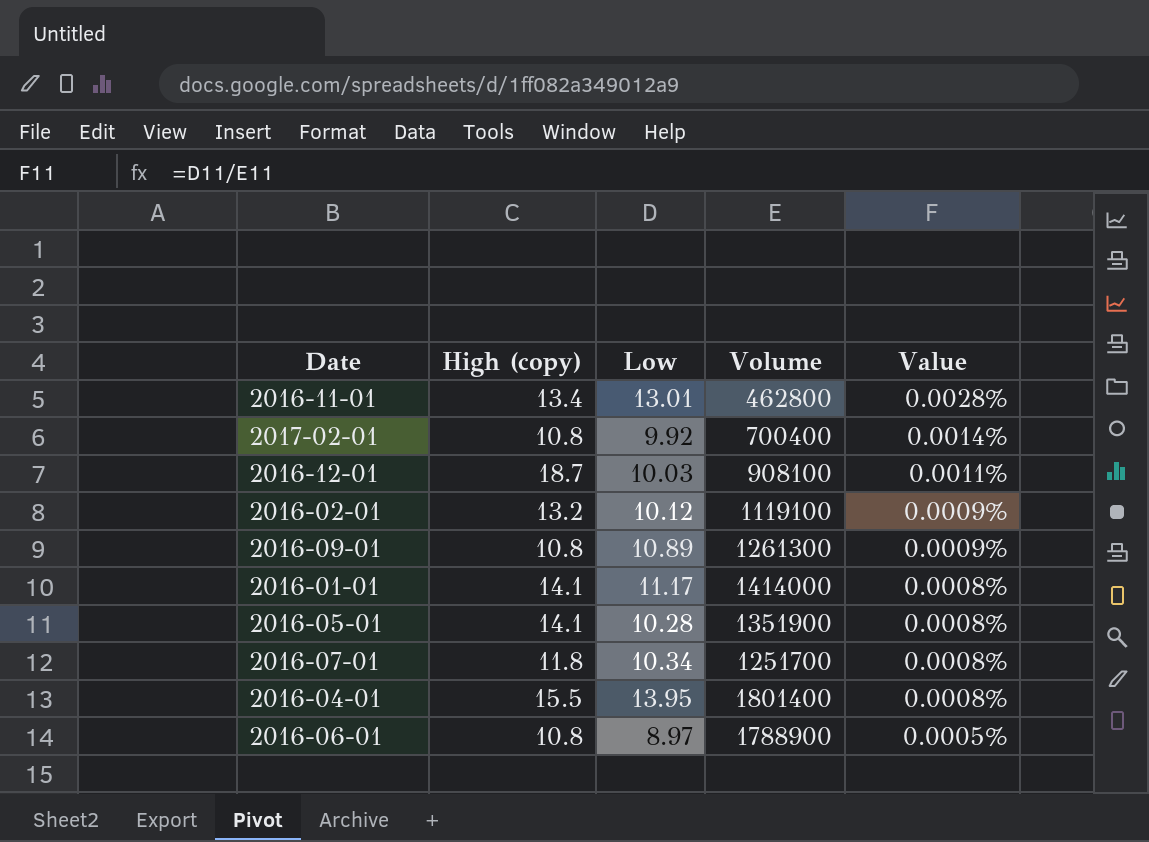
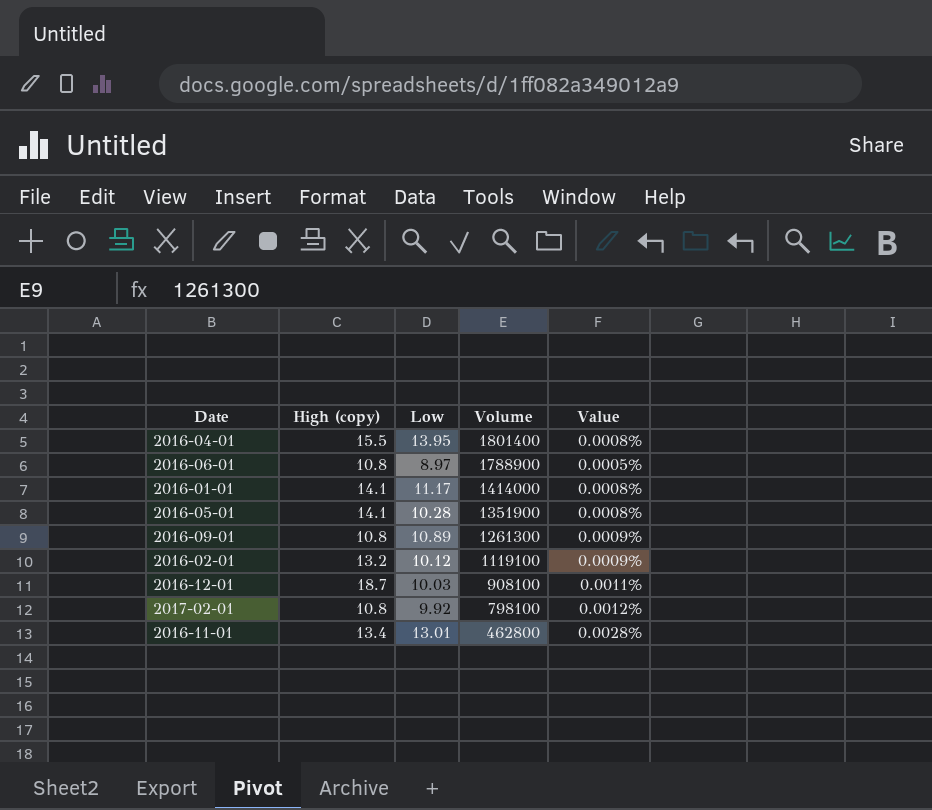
row order: Value descending -> Volume descending
row 2016-07-01: 11.8 | 10.34 | 1251700 | 0.0008% -> none
2017-02-01 | Volume: 700400 -> 798100
2017-02-01 | Value: 0.0014% -> 0.0012%

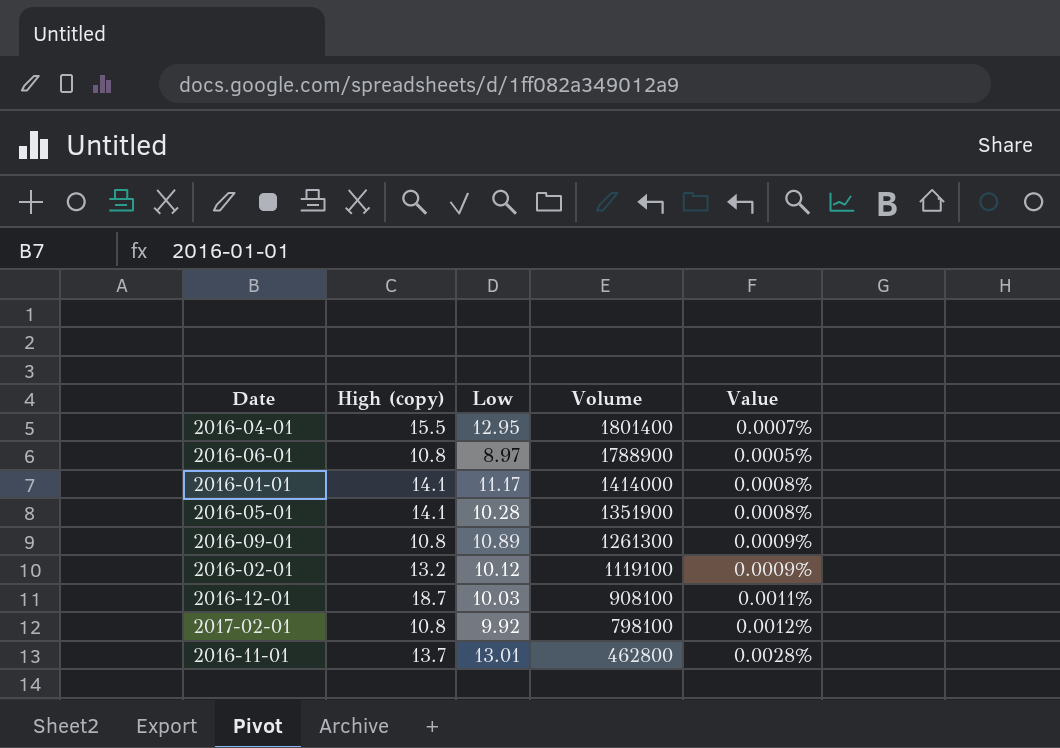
2016-04-01 | Low: 13.95 -> 12.95
2016-04-01 | Value: 0.0008% -> 0.0007%
2016-11-01 | High (copy): 13.4 -> 13.7

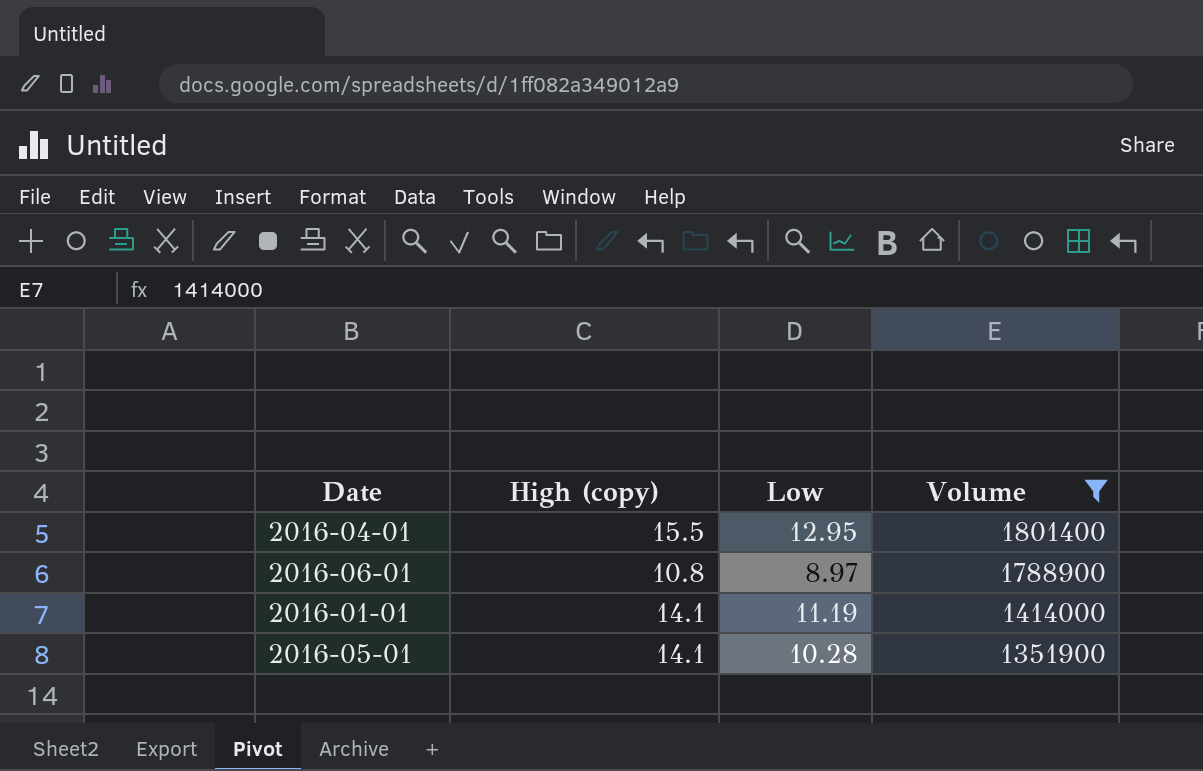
filter: none -> Volume >= 1351900
column Value | formula: [Low] / [Volume] -> none
2016-01-01 | Low: 11.17 -> 11.19

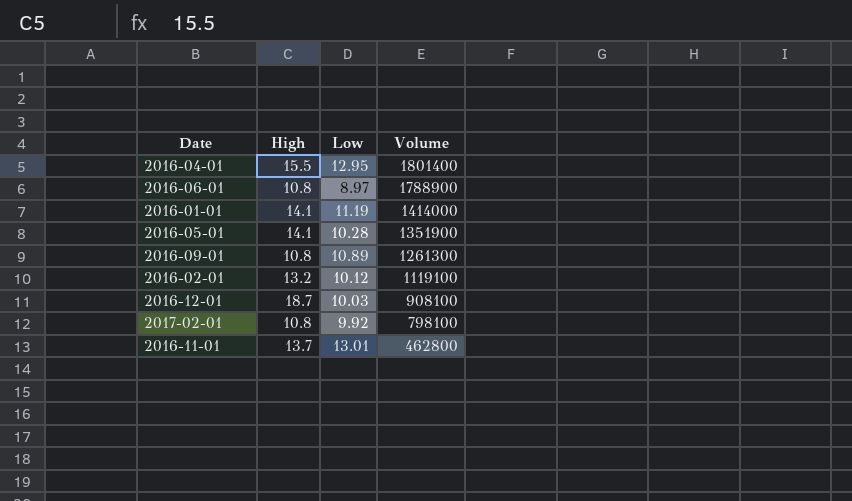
filter: Volume >= 1351900 -> none
column name: High (copy) -> High

